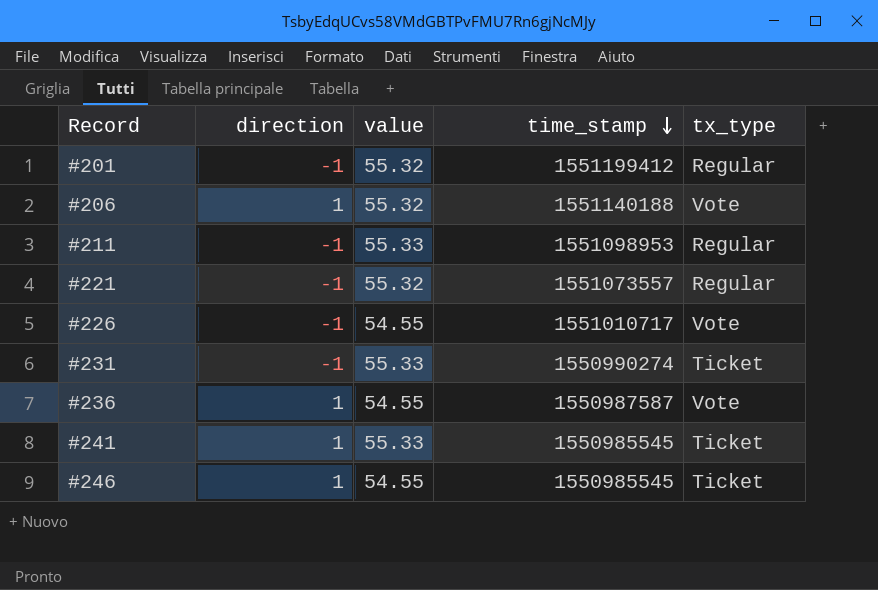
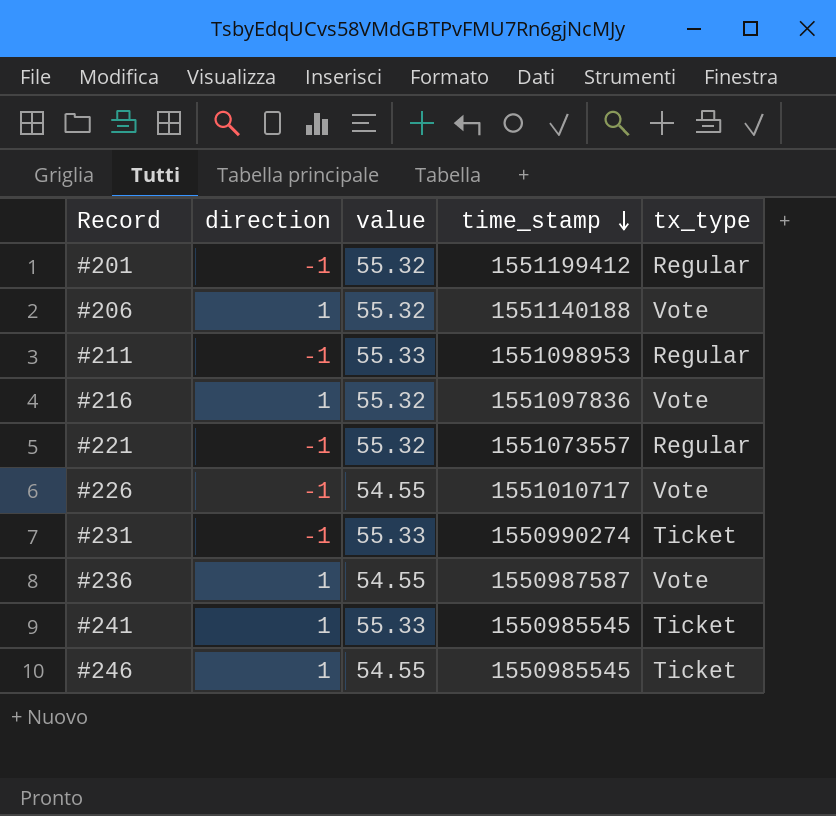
row #216: none -> 1 | 55.32 | 1551097836 | Vote

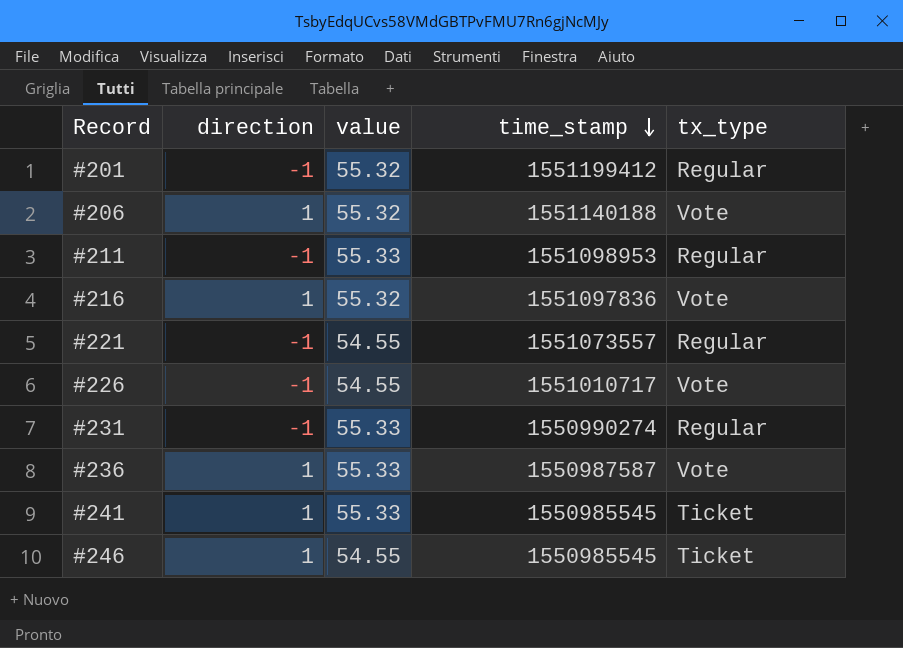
#221 | value: 55.32 -> 54.55
#231 | tx_type: Ticket -> Regular
#236 | value: 54.55 -> 55.33

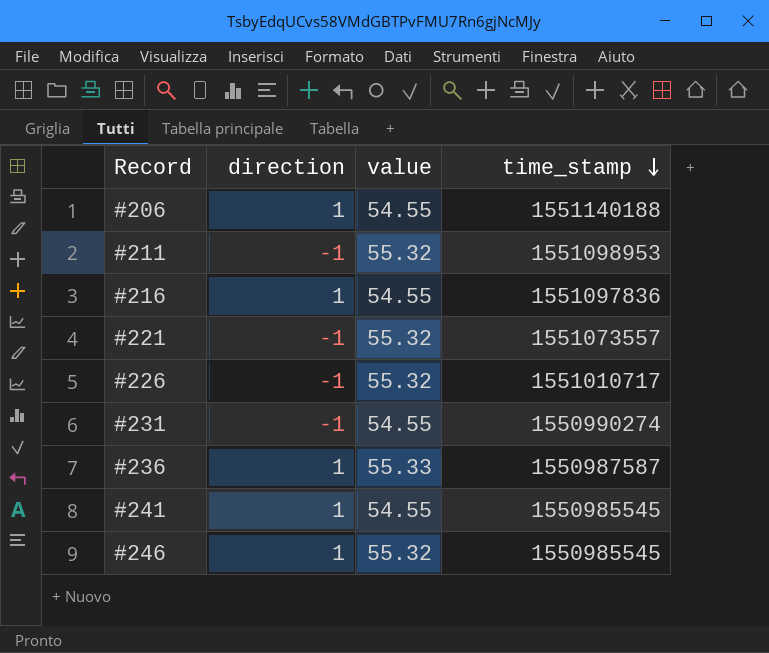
column tx_type | position: 5 -> none
row #201: -1 | 55.32 | 1551199412 | Regular -> none
#206 | value: 55.32 -> 54.55
#211 | value: 55.33 -> 55.32
#216 | value: 55.32 -> 54.55
#221 | value: 54.55 -> 55.32
#226 | value: 54.55 -> 55.32
#231 | value: 55.33 -> 54.55
#241 | value: 55.33 -> 54.55
#246 | value: 54.55 -> 55.32

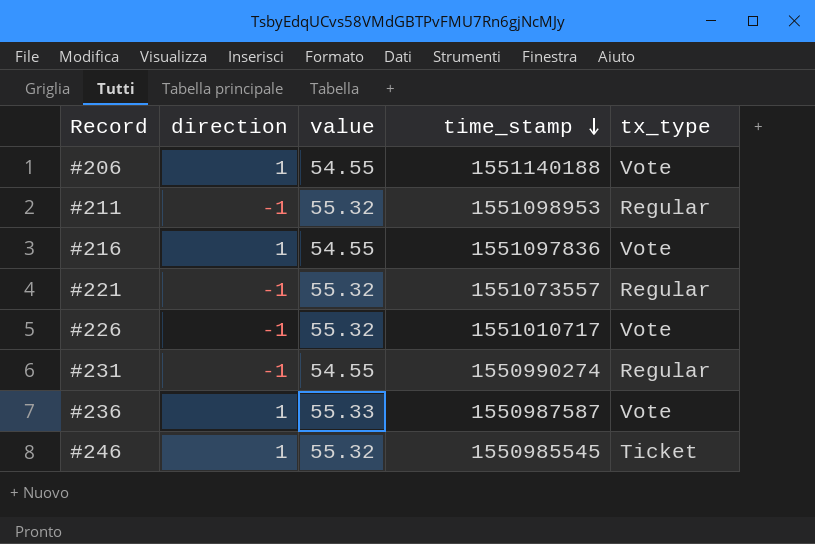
column tx_type | position: none -> 5
row #241: 1 | 54.55 | 1550985545 -> none

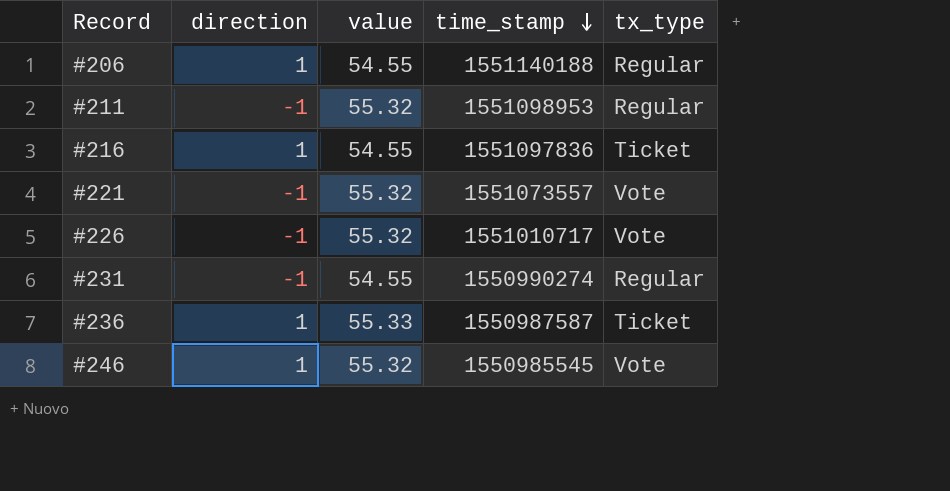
#206 | tx_type: Vote -> Regular
#216 | tx_type: Vote -> Ticket
#221 | tx_type: Regular -> Vote
#236 | tx_type: Vote -> Ticket
#246 | tx_type: Ticket -> Vote

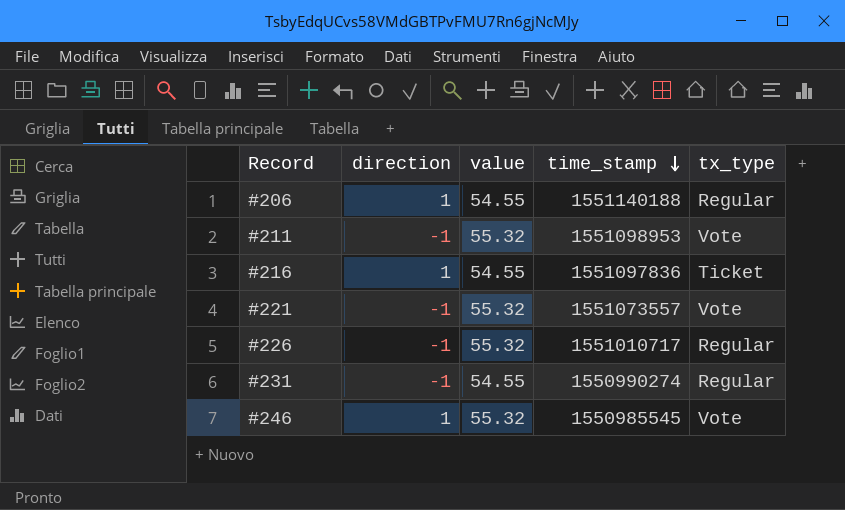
row #236: 1 | 55.33 | 1550987587 | Ticket -> none
#211 | tx_type: Regular -> Vote
#226 | tx_type: Vote -> Regular

